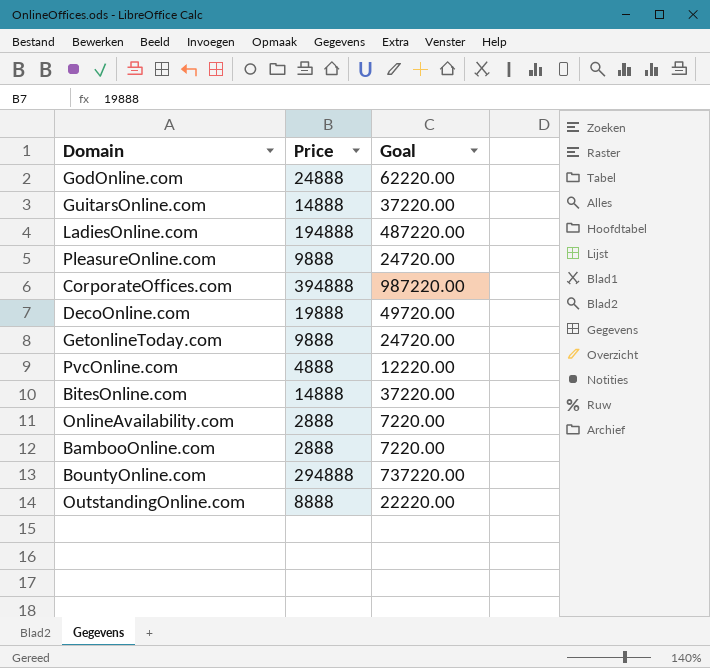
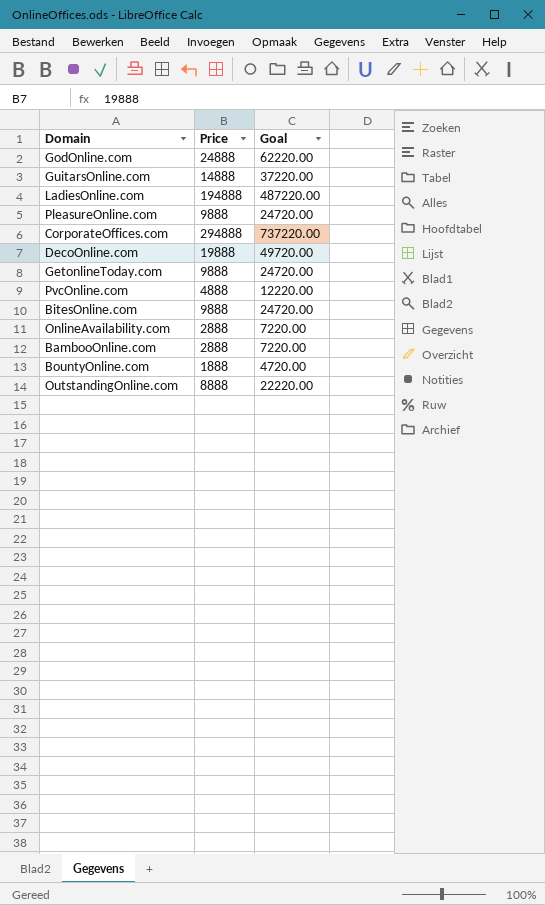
CorporateOffices.com | Price: 394888 -> 294888
CorporateOffices.com | Goal: 987220.00 -> 737220.00
BitesOnline.com | Price: 14888 -> 9888
BitesOnline.com | Goal: 37220.00 -> 24720.00
BountyOnline.com | Price: 294888 -> 1888
BountyOnline.com | Goal: 737220.00 -> 4720.00

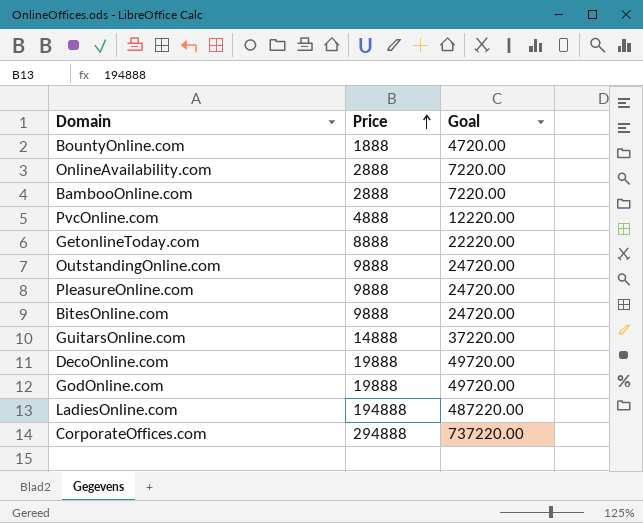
row order: none -> Price ascending
GetonlineToday.com | Price: 9888 -> 8888
GetonlineToday.com | Goal: 24720.00 -> 22220.00
OutstandingOnline.com | Price: 8888 -> 9888
OutstandingOnline.com | Goal: 22220.00 -> 24720.00
GodOnline.com | Price: 24888 -> 19888
GodOnline.com | Goal: 62220.00 -> 49720.00

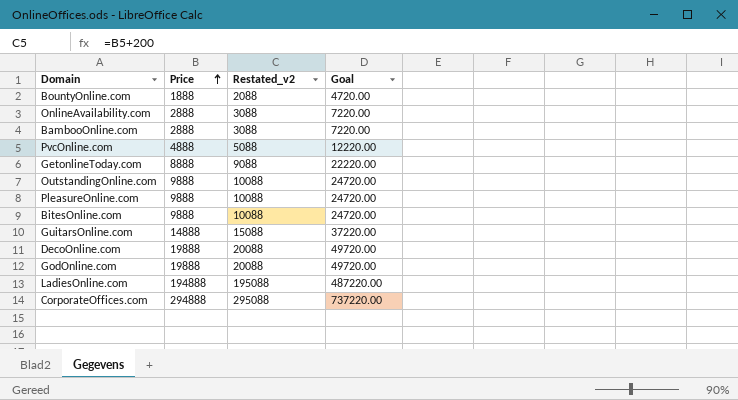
column Restated_v2 | formula: none -> [Price] + 200

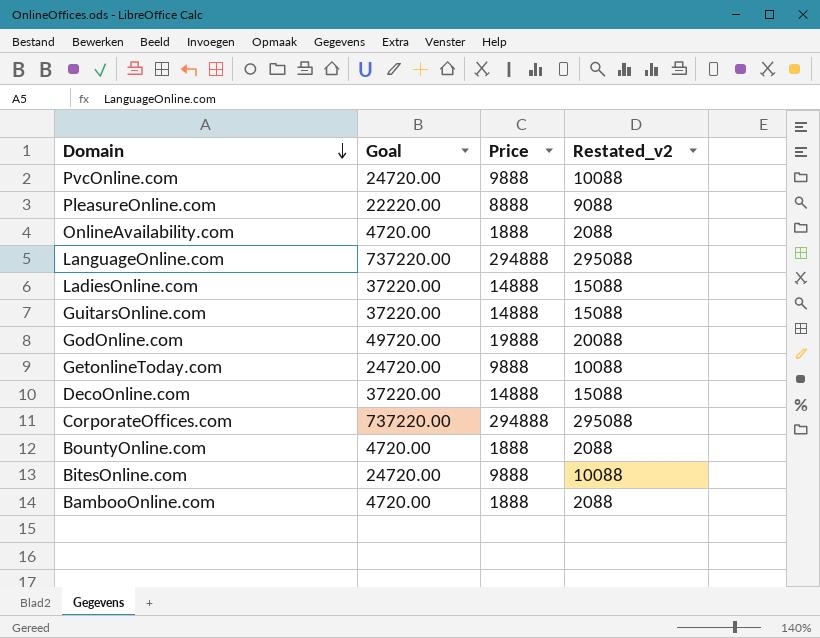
row order: Price ascending -> Domain descending
column Goal | position: 4 -> 2
row OutstandingOnline.com: 9888 | 10088 | 24720.00 -> none
PvcOnline.com | Goal: 12220.00 -> 24720.00
PvcOnline.com | Price: 4888 -> 9888
PvcOnline.com | Restated_v2: 5088 -> 10088
PleasureOnline.com | Goal: 24720.00 -> 22220.00
PleasureOnline.com | Price: 9888 -> 8888
PleasureOnline.com | Restated_v2: 10088 -> 9088
OnlineAvailability.com | Goal: 7220.00 -> 4720.00
OnlineAvailability.com | Price: 2888 -> 1888
OnlineAvailability.com | Restated_v2: 3088 -> 2088
row LanguageOnline.com: none -> 737220.00 | 294888 | 295088
LadiesOnline.com | Goal: 487220.00 -> 37220.00
LadiesOnline.com | Price: 194888 -> 14888
LadiesOnline.com | Restated_v2: 195088 -> 15088
GetonlineToday.com | Goal: 22220.00 -> 24720.00
GetonlineToday.com | Price: 8888 -> 9888
GetonlineToday.com | Restated_v2: 9088 -> 10088
DecoOnline.com | Goal: 49720.00 -> 37220.00
DecoOnline.com | Price: 19888 -> 14888
DecoOnline.com | Restated_v2: 20088 -> 15088
BambooOnline.com | Goal: 7220.00 -> 4720.00
BambooOnline.com | Price: 2888 -> 1888
BambooOnline.com | Restated_v2: 3088 -> 2088

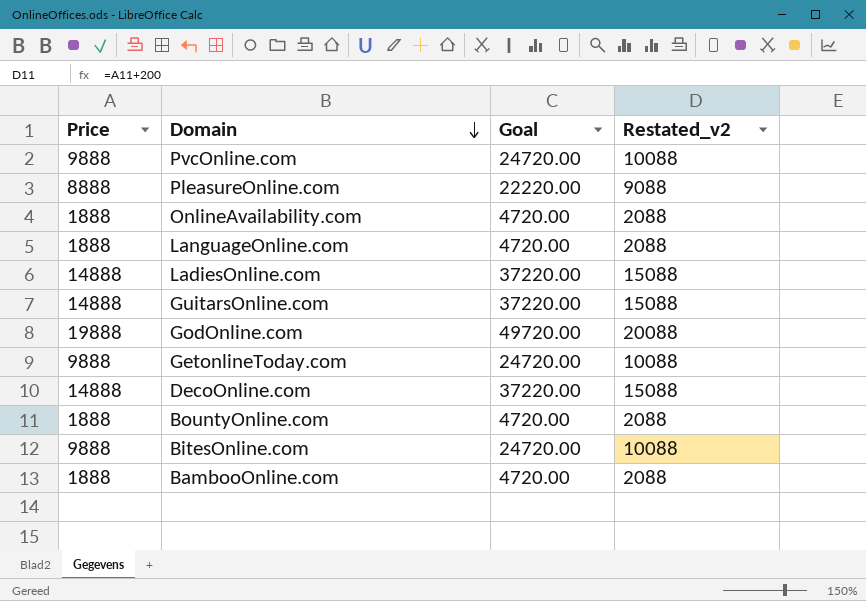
column Price | position: 3 -> 1
row CorporateOffices.com: 737220.00 | 294888 | 295088 -> none
LanguageOnline.com | Price: 294888 -> 1888
LanguageOnline.com | Goal: 737220.00 -> 4720.00
LanguageOnline.com | Restated_v2: 295088 -> 2088

